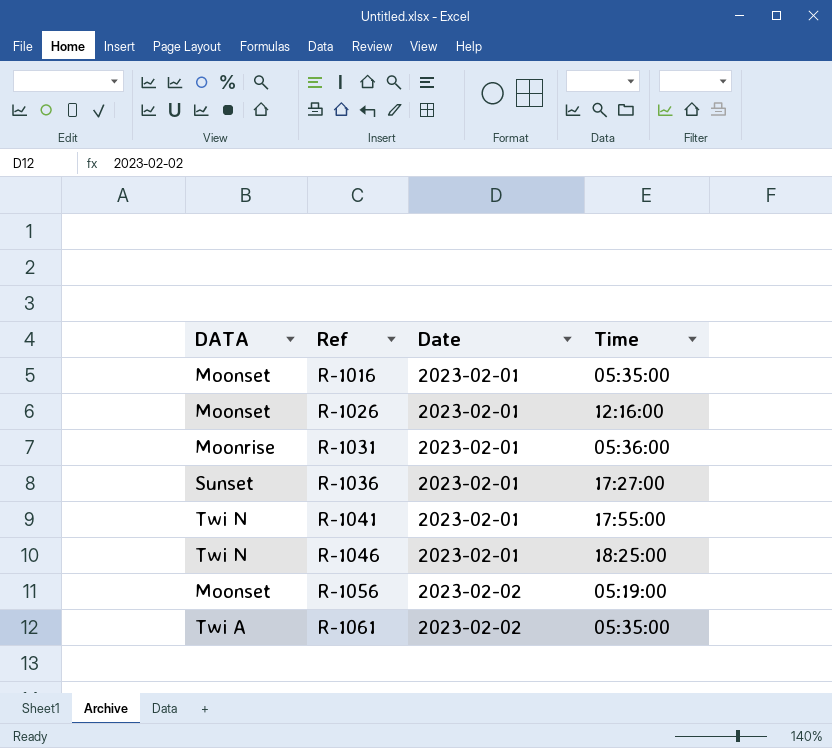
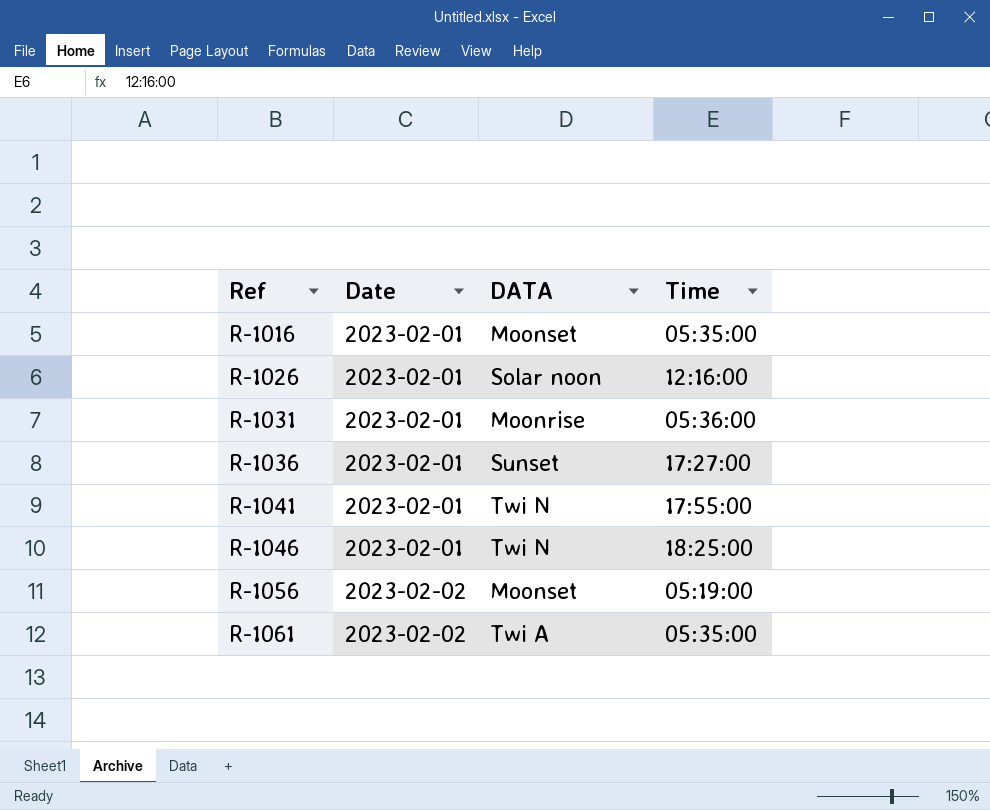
column DATA | position: 1 -> 3
R-1026 | DATA: Moonset -> Solar noon

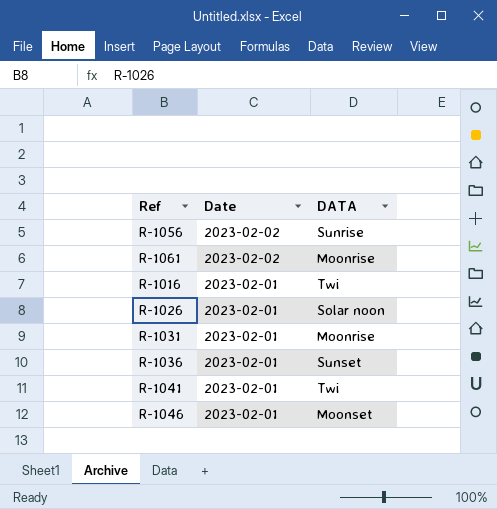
row order: Ref ascending -> Date descending
column Time | position: 4 -> none
R-1056 | DATA: Moonset -> Sunrise
R-1061 | DATA: Twi A -> Moonrise
R-1016 | DATA: Moonset -> Twi
R-1041 | DATA: Twi N -> Twi
R-1046 | DATA: Twi N -> Moonset

